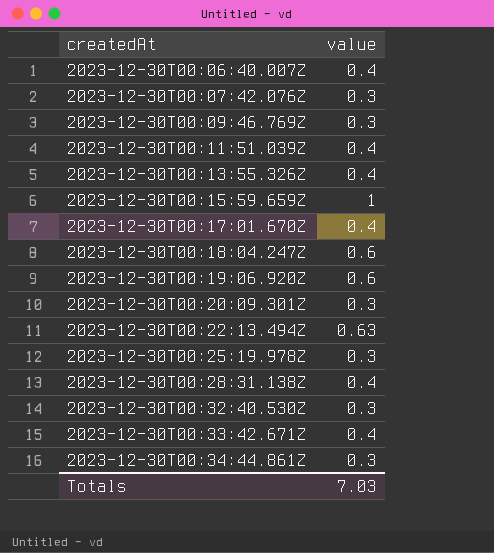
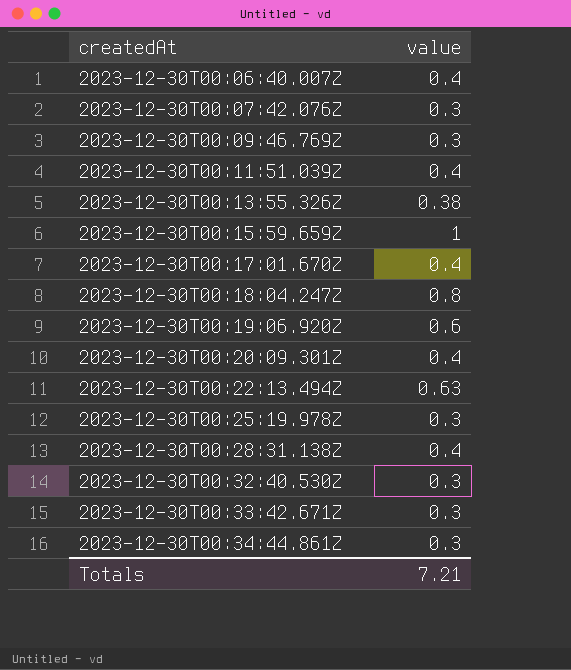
2023-12-30T00:13:55.326Z | value: 0.4 -> 0.38
2023-12-30T00:18:04.247Z | value: 0.6 -> 0.8
2023-12-30T00:20:09.301Z | value: 0.3 -> 0.4
2023-12-30T00:33:42.671Z | value: 0.4 -> 0.3
Totals | value: 7.03 -> 7.21

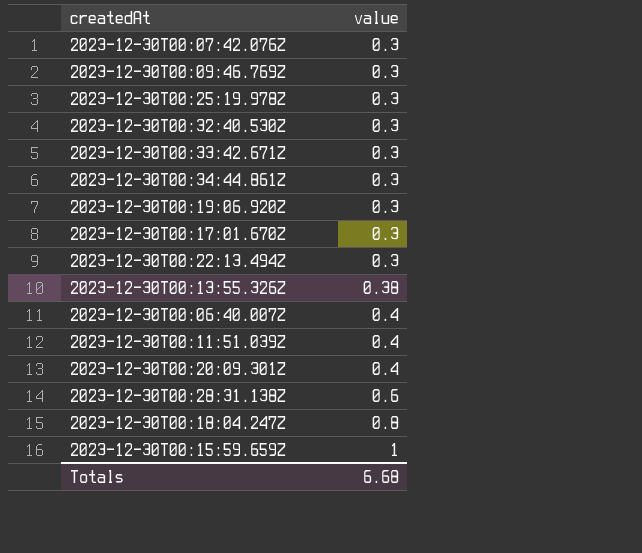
row order: createdAt ascending -> value ascending
2023-12-30T00:19:06.920Z | value: 0.6 -> 0.3
2023-12-30T00:17:01.670Z | value: 0.4 -> 0.3
2023-12-30T00:22:13.494Z | value: 0.63 -> 0.3
2023-12-30T00:28:31.138Z | value: 0.4 -> 0.6
Totals | value: 7.21 -> 6.68

